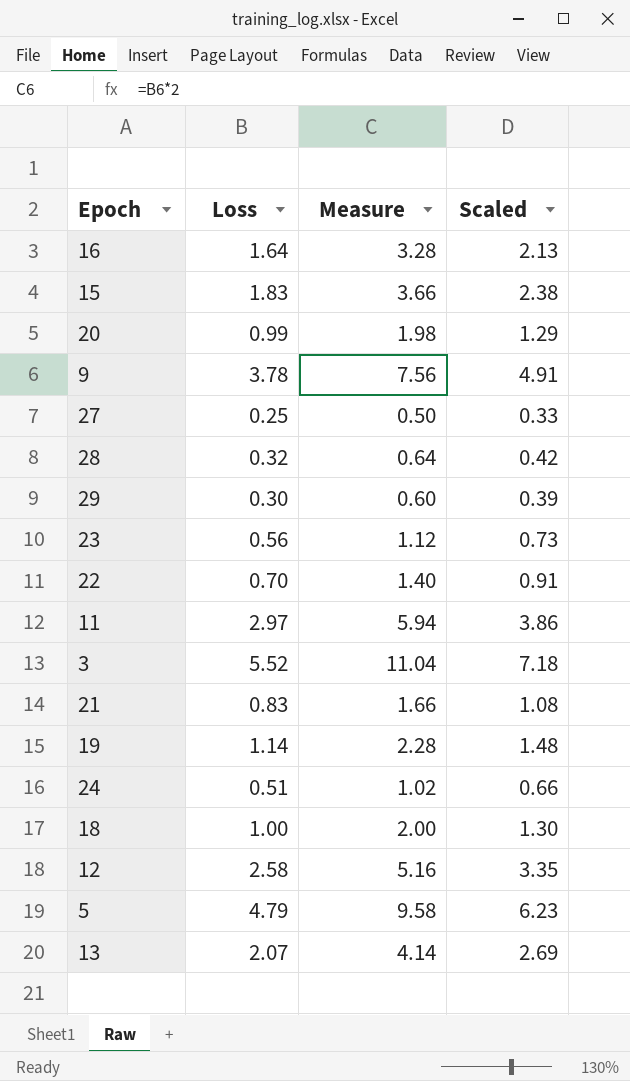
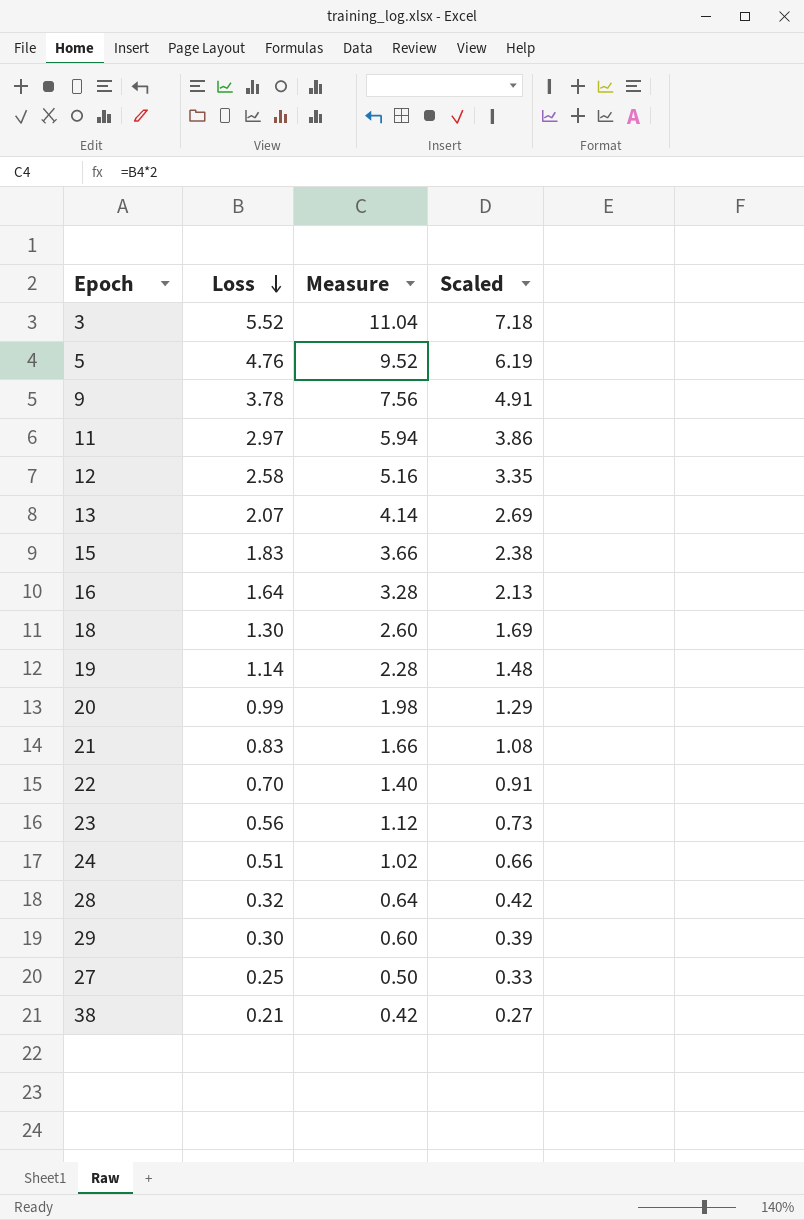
row order: none -> Loss descending
5 | Loss: 4.79 -> 4.76
5 | Measure: 9.58 -> 9.52
5 | Scaled: 6.23 -> 6.19
18 | Loss: 1.00 -> 1.30
18 | Measure: 2.00 -> 2.60
18 | Scaled: 1.30 -> 1.69
row 38: none -> 0.21 | 0.42 | 0.27

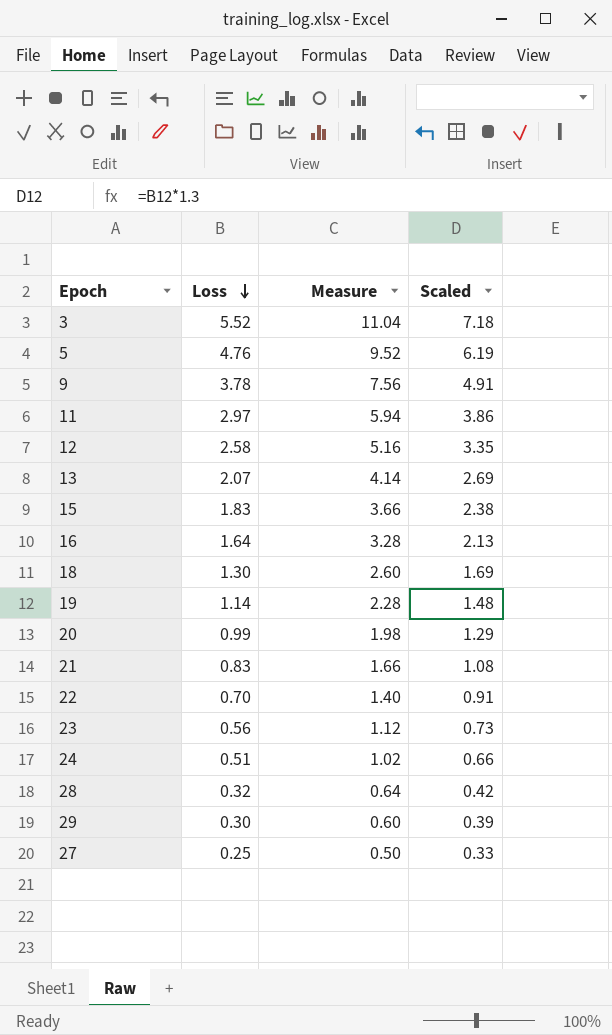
row 38: 0.21 | 0.42 | 0.27 -> none

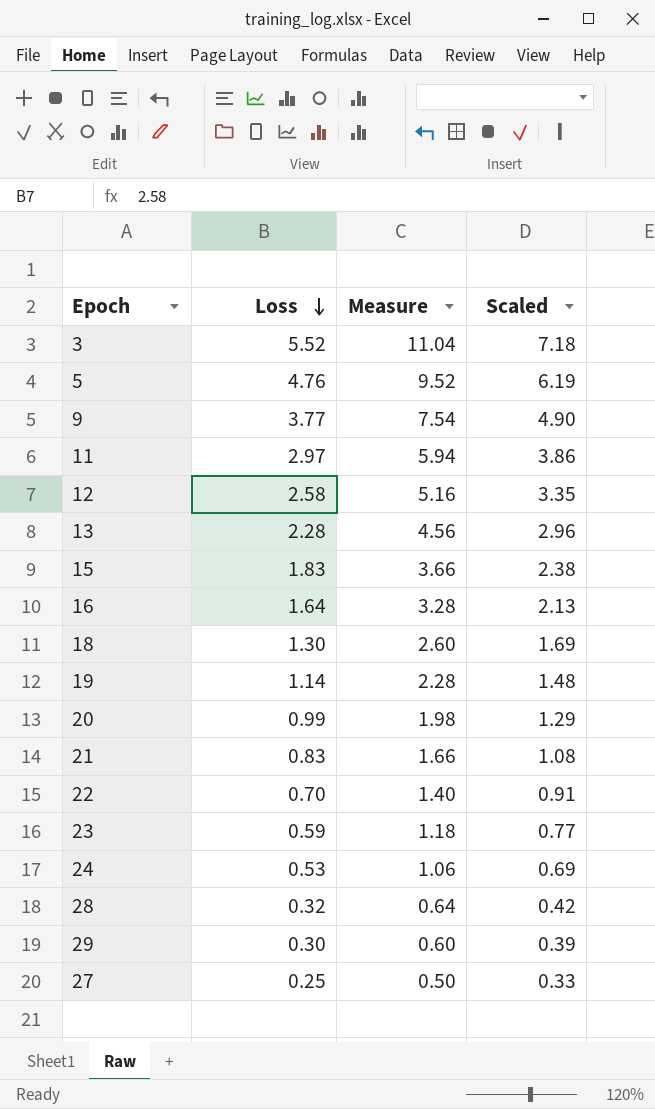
9 | Loss: 3.78 -> 3.77
9 | Measure: 7.56 -> 7.54
9 | Scaled: 4.91 -> 4.90
13 | Loss: 2.07 -> 2.28
13 | Measure: 4.14 -> 4.56
13 | Scaled: 2.69 -> 2.96
23 | Loss: 0.56 -> 0.59
23 | Measure: 1.12 -> 1.18
23 | Scaled: 0.73 -> 0.77
24 | Loss: 0.51 -> 0.53
24 | Measure: 1.02 -> 1.06
24 | Scaled: 0.66 -> 0.69

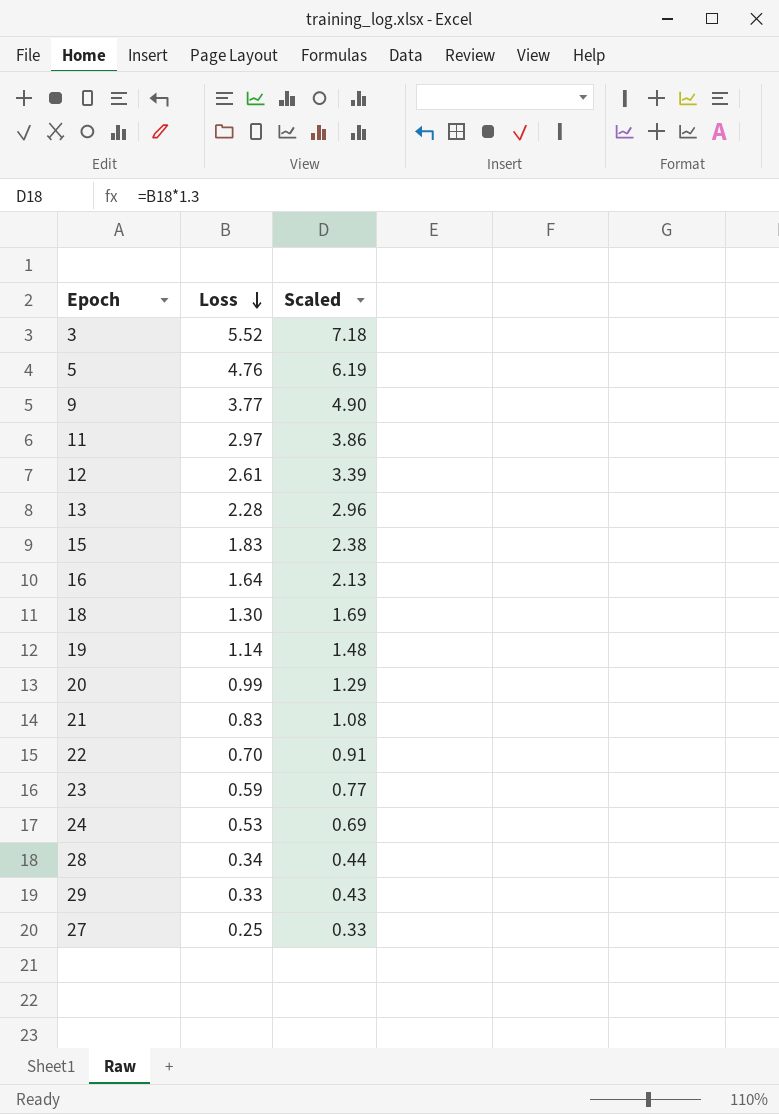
column Measure | formula: [Loss] * 2 -> none
12 | Loss: 2.58 -> 2.61
12 | Scaled: 3.35 -> 3.39
28 | Loss: 0.32 -> 0.34
28 | Scaled: 0.42 -> 0.44
29 | Loss: 0.30 -> 0.33
29 | Scaled: 0.39 -> 0.43

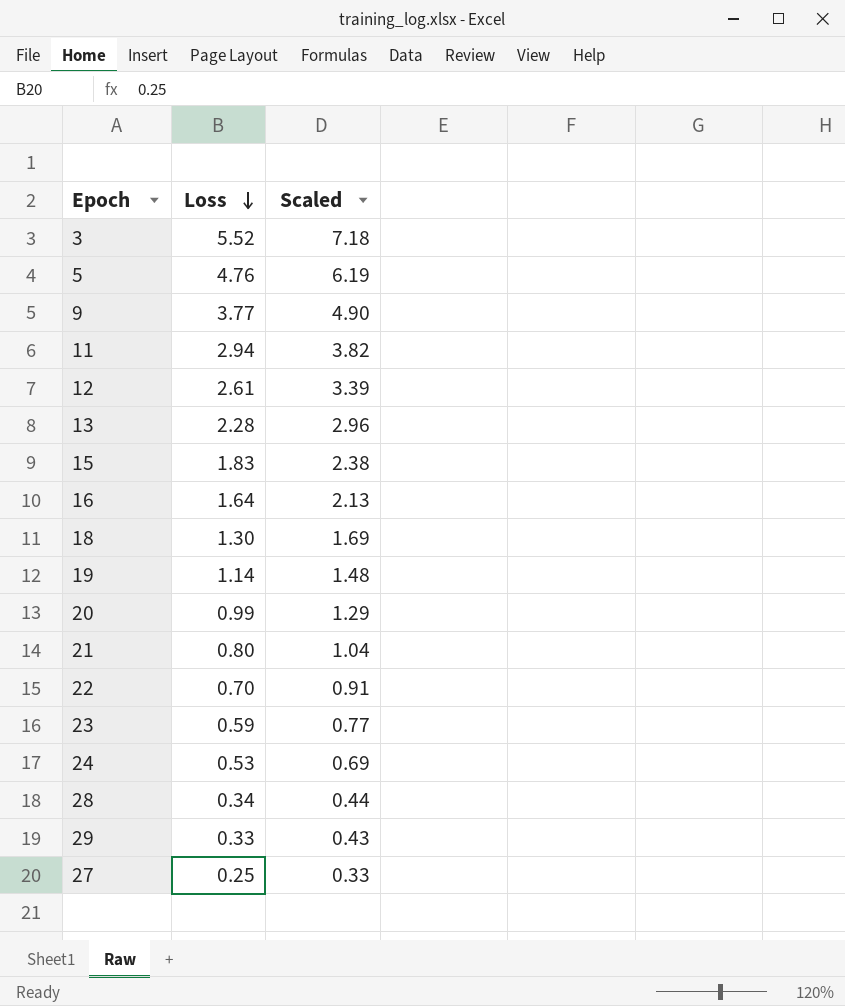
11 | Loss: 2.97 -> 2.94
11 | Scaled: 3.86 -> 3.82
21 | Loss: 0.83 -> 0.80
21 | Scaled: 1.08 -> 1.04

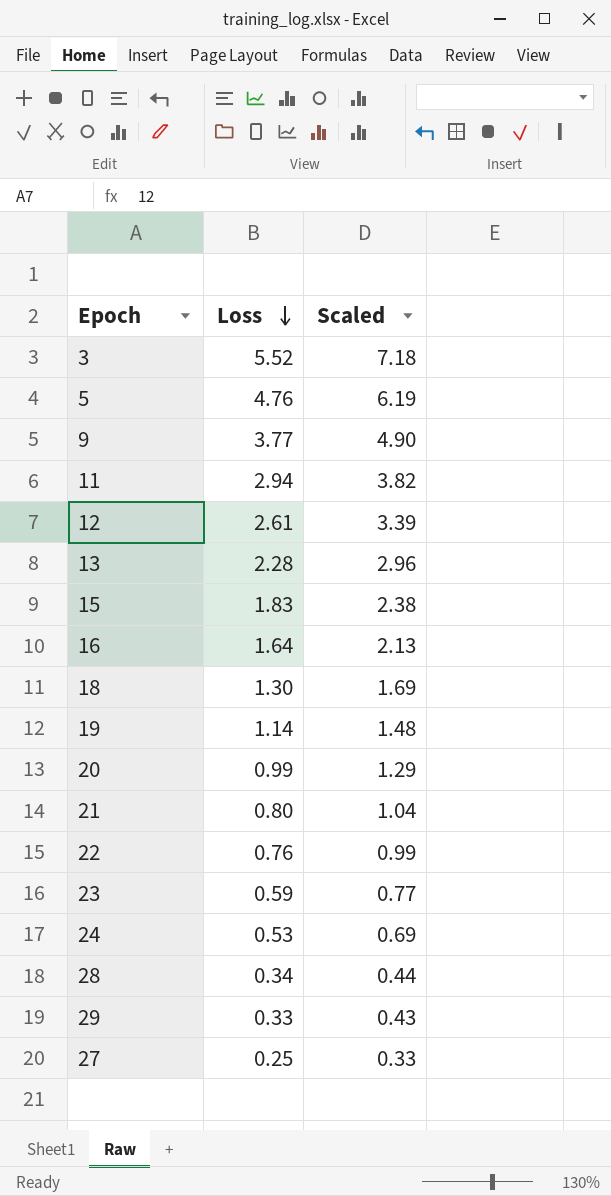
22 | Loss: 0.70 -> 0.76
22 | Scaled: 0.91 -> 0.99

